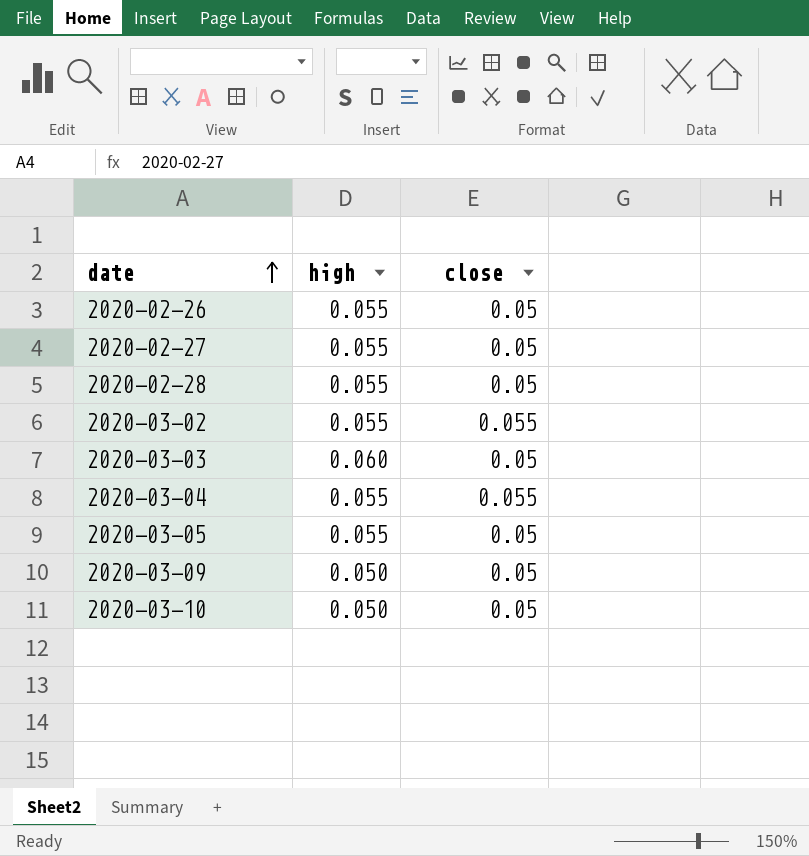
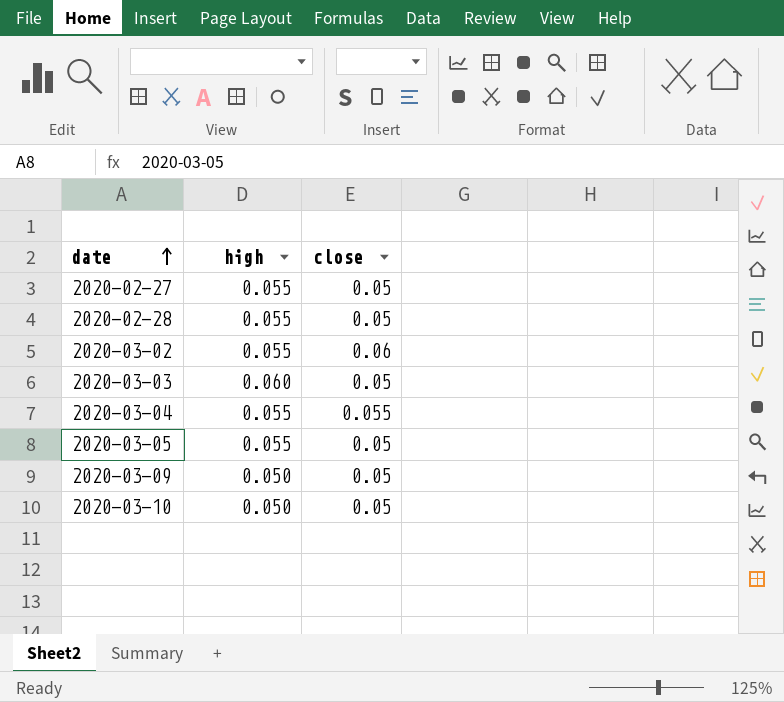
row 2020-02-26: 0.055 | 0.05 -> none
2020-03-02 | close: 0.055 -> 0.06

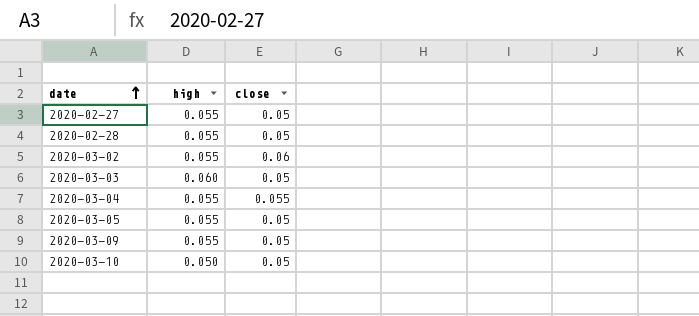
2020-03-09 | high: 0.050 -> 0.055

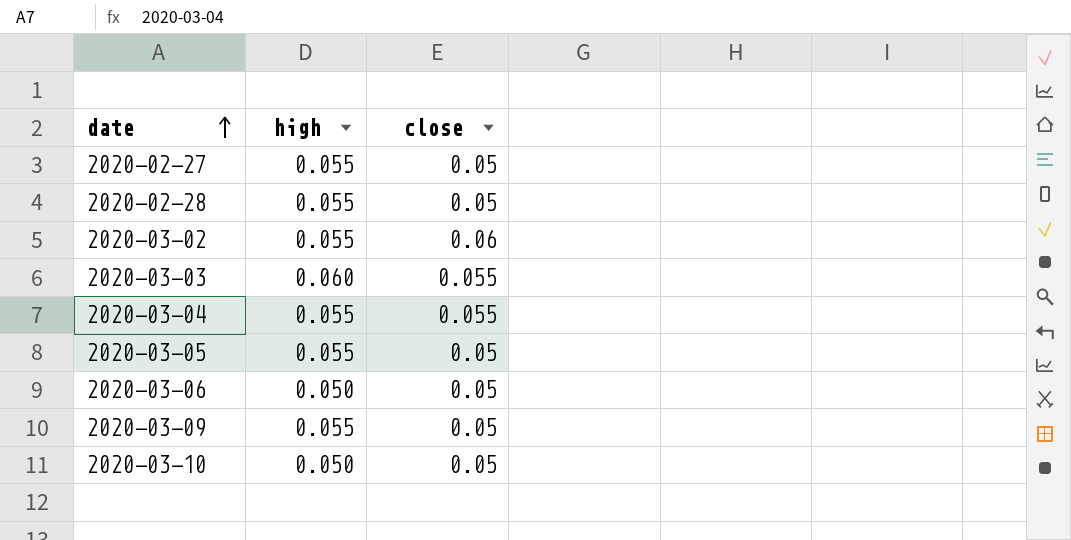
2020-03-03 | close: 0.05 -> 0.055
row 2020-03-06: none -> 0.050 | 0.05

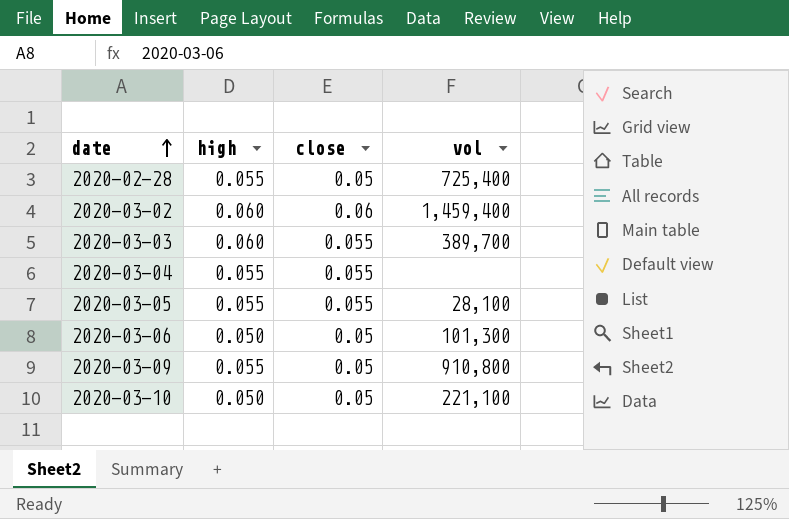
column vol | position: none -> 4
row 2020-02-27: 0.055 | 0.05 -> none
2020-03-02 | high: 0.055 -> 0.060
2020-03-05 | close: 0.05 -> 0.055

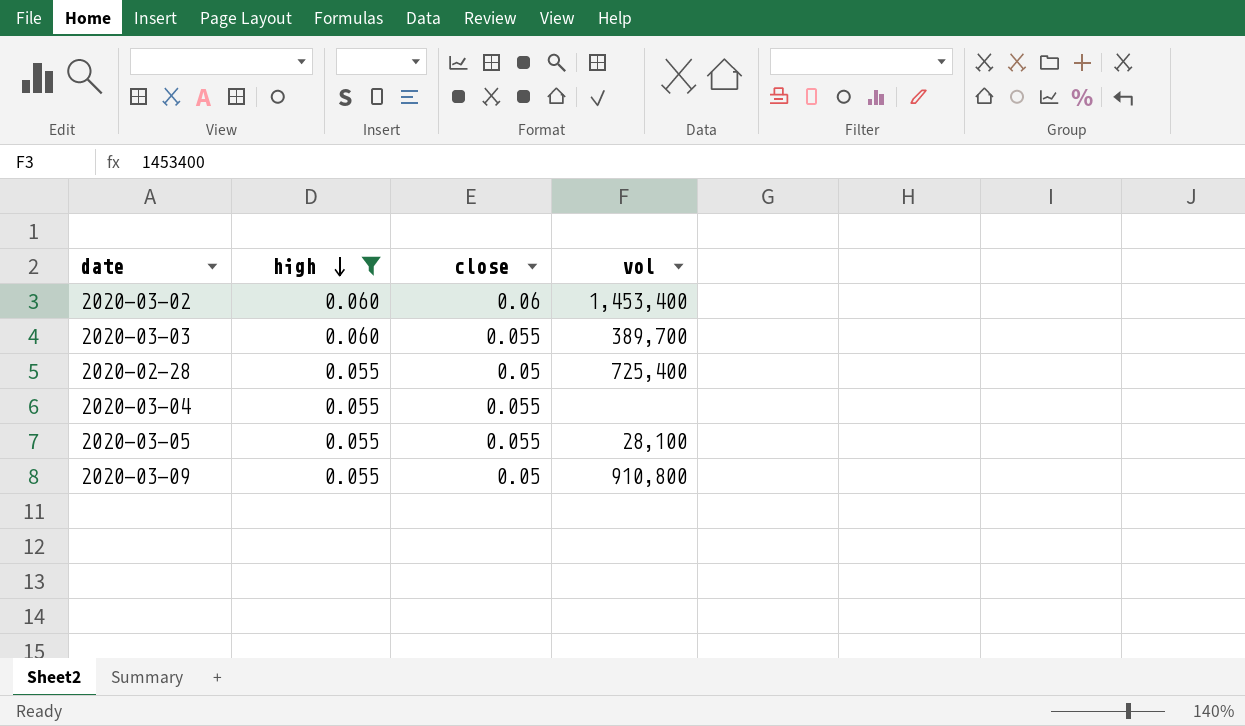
filter: none -> high != 0.050
row order: date ascending -> high descending
2020-03-02 | vol: 1,459,400 -> 1,453,400

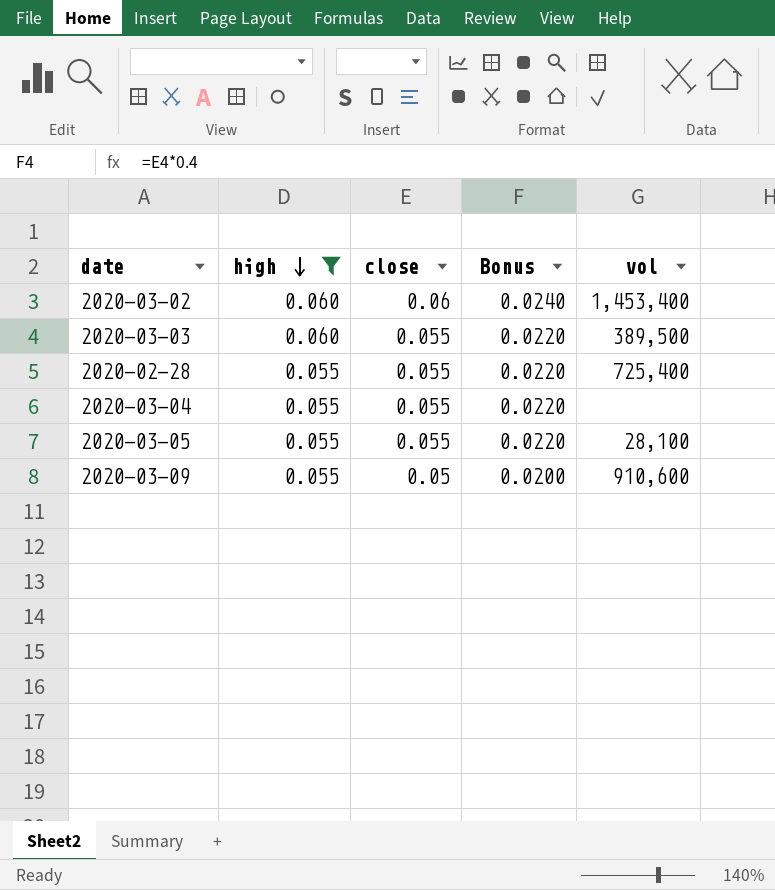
column Bonus | formula: none -> [close] * 0.4
2020-03-03 | vol: 389,700 -> 389,500
2020-02-28 | close: 0.05 -> 0.055
2020-03-09 | vol: 910,800 -> 910,600

